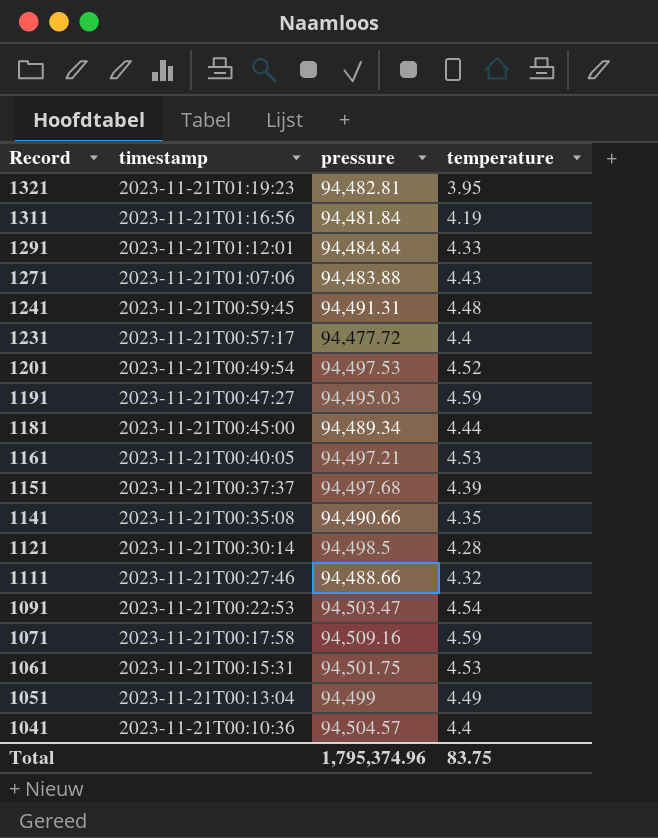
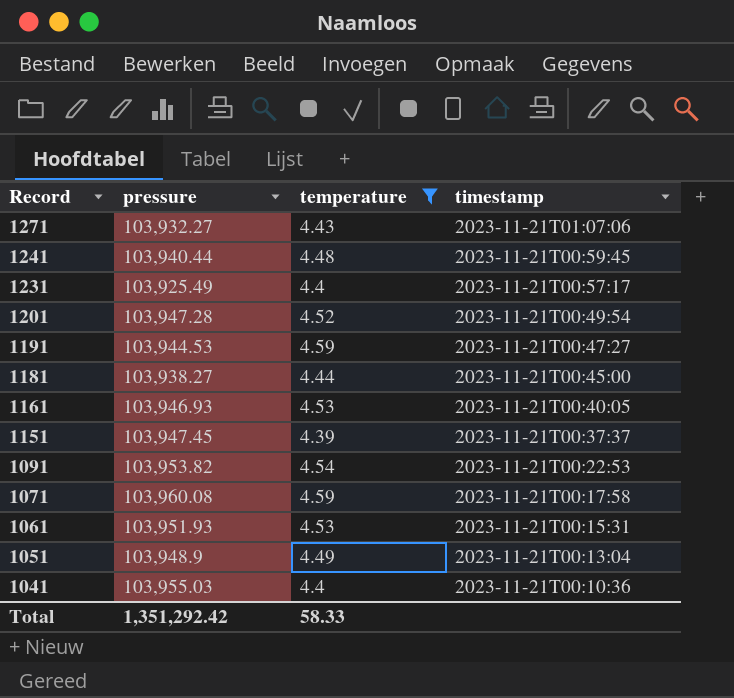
filter: none -> temperature >= 4.39
column timestamp | position: 2 -> 4
1271 | pressure: 94,483.88 -> 103,932.27
1241 | pressure: 94,491.31 -> 103,940.44
1231 | pressure: 94,477.72 -> 103,925.49
1201 | pressure: 94,497.53 -> 103,947.28
1191 | pressure: 94,495.03 -> 103,944.53
1181 | pressure: 94,489.34 -> 103,938.27
1161 | pressure: 94,497.21 -> 103,946.93
1151 | pressure: 94,497.68 -> 103,947.45
1091 | pressure: 94,503.47 -> 103,953.82
1071 | pressure: 94,509.16 -> 103,960.08
1061 | pressure: 94,501.75 -> 103,951.93
1051 | pressure: 94,499 -> 103,948.9
1041 | pressure: 94,504.57 -> 103,955.03
Total | pressure: 1,795,374.96 -> 1,351,292.42
Total | temperature: 83.75 -> 58.33

